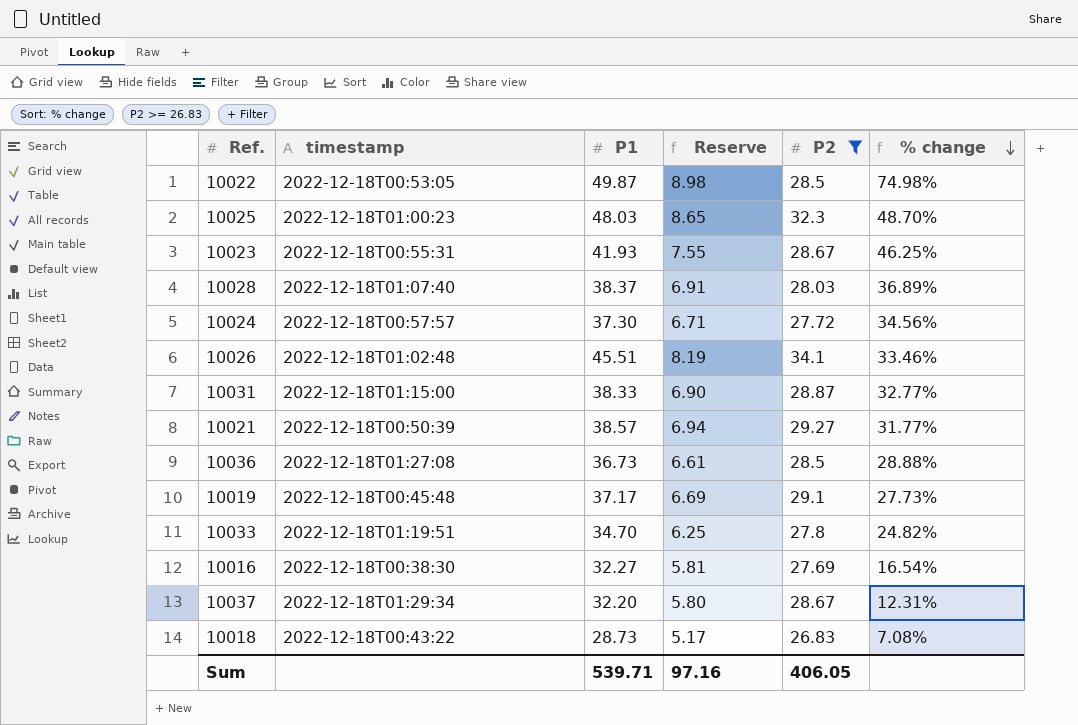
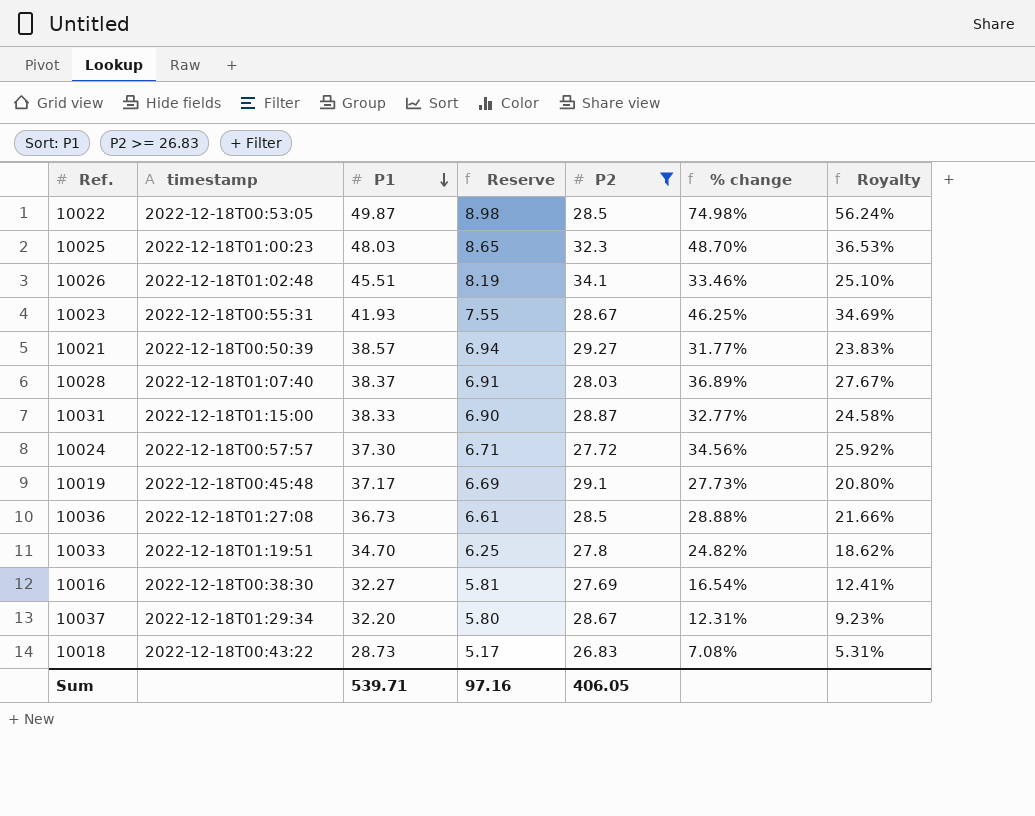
row order: % change descending -> P1 descending
column Royalty | formula: none -> [% change] * 0.75

